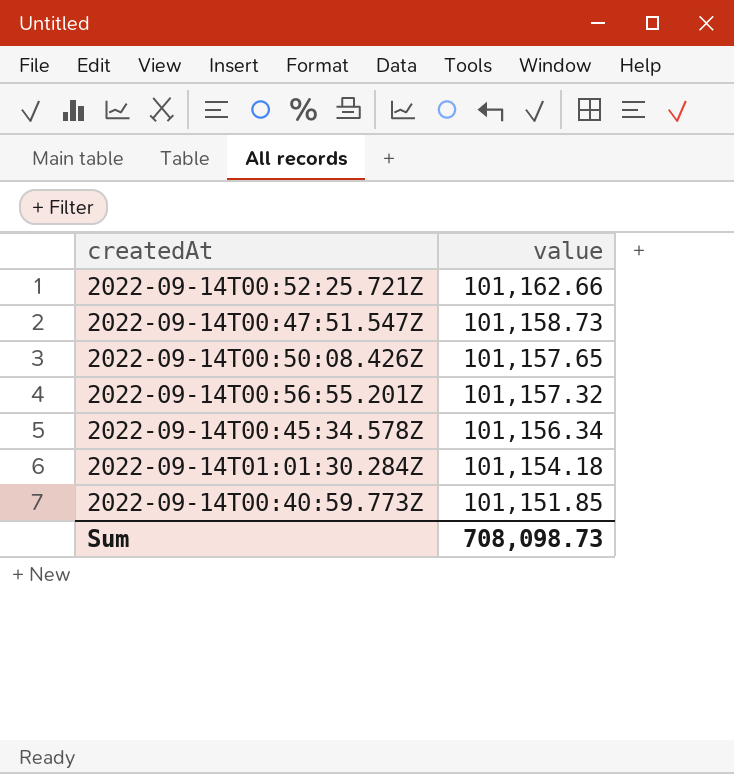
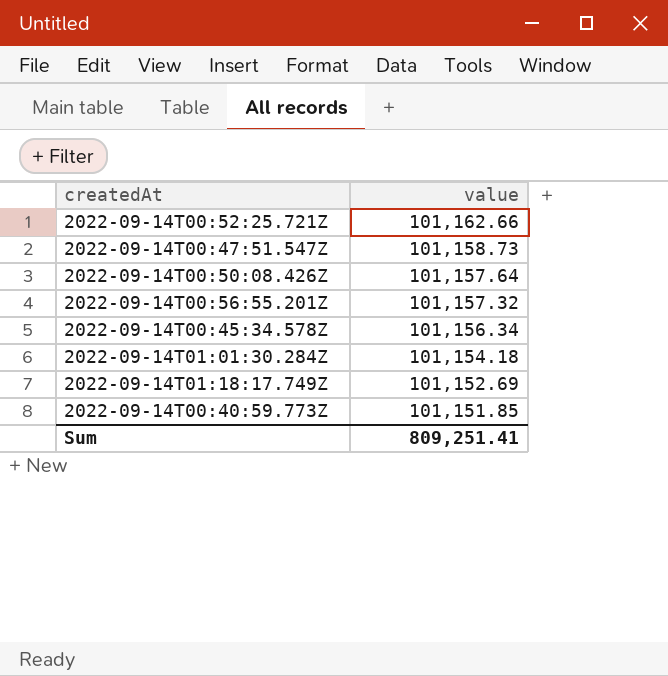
2022-09-14T00:50:08.426Z | value: 101,157.65 -> 101,157.64
row 2022-09-14T01:18:17.749Z: none -> 101,152.69
Sum | value: 708,098.73 -> 809,251.41

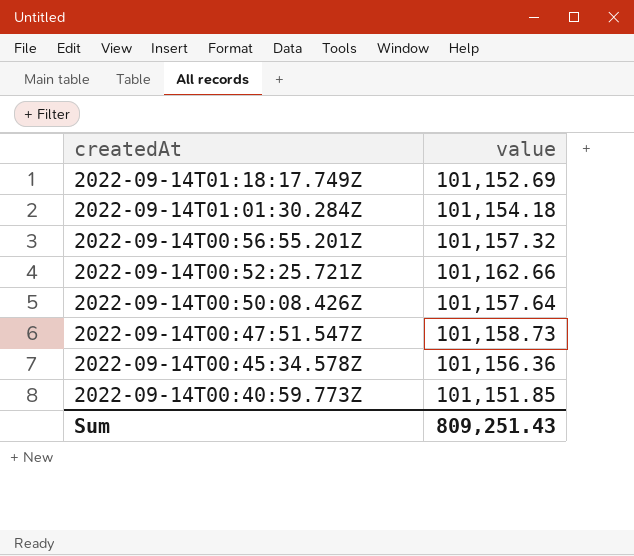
row order: value descending -> createdAt descending
2022-09-14T00:45:34.578Z | value: 101,156.34 -> 101,156.36
Sum | value: 809,251.41 -> 809,251.43

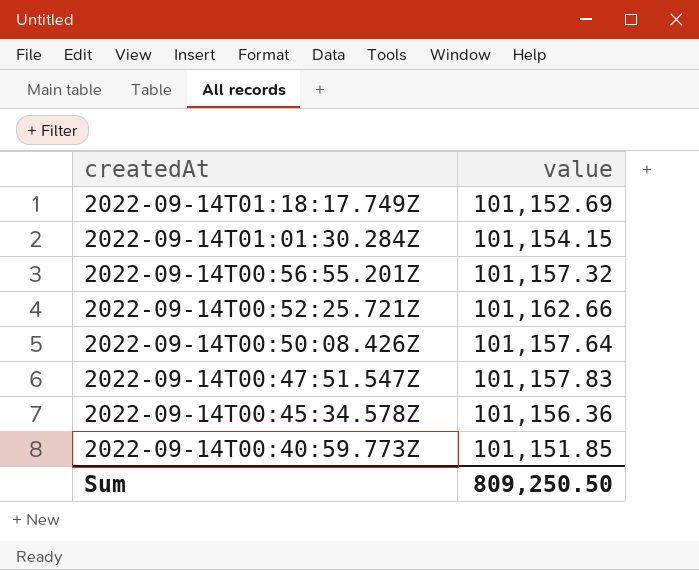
2022-09-14T01:01:30.284Z | value: 101,154.18 -> 101,154.15
2022-09-14T00:47:51.547Z | value: 101,158.73 -> 101,157.83
Sum | value: 809,251.43 -> 809,250.50

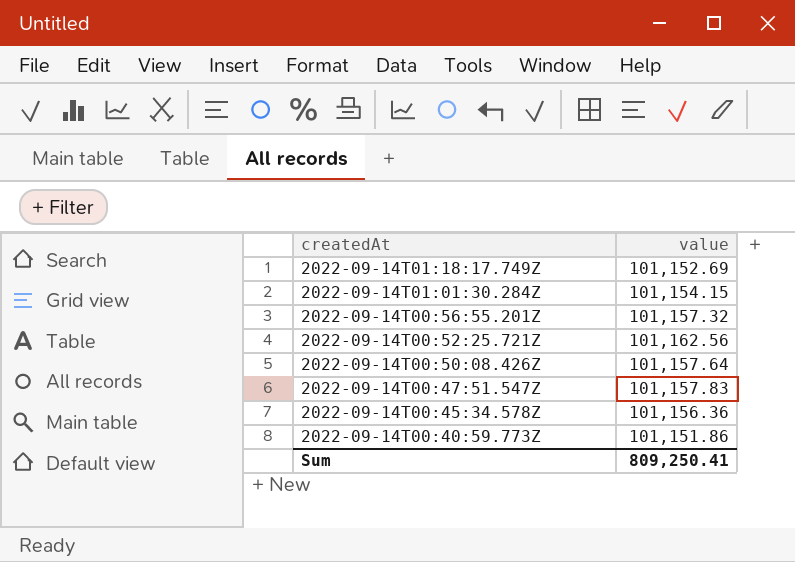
2022-09-14T00:52:25.721Z | value: 101,162.66 -> 101,162.56
2022-09-14T00:40:59.773Z | value: 101,151.85 -> 101,151.86
Sum | value: 809,250.50 -> 809,250.41

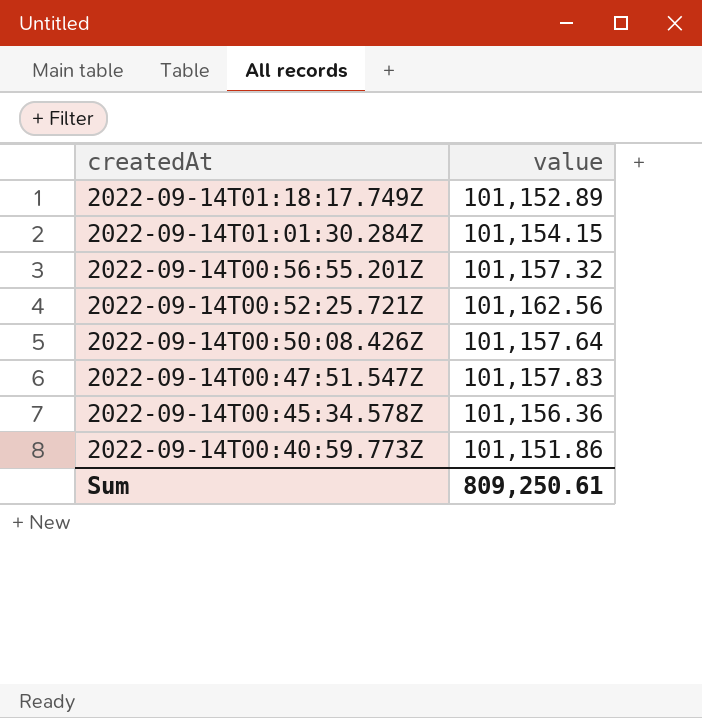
2022-09-14T01:18:17.749Z | value: 101,152.69 -> 101,152.89
Sum | value: 809,250.41 -> 809,250.61

